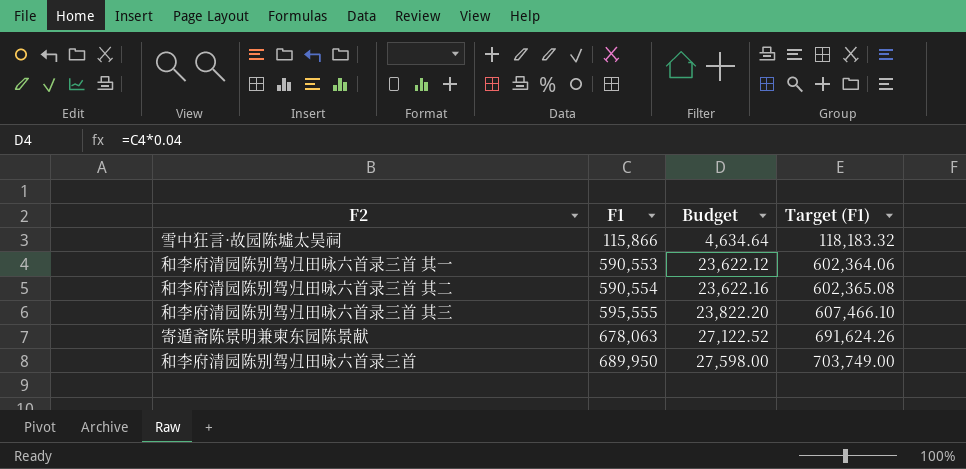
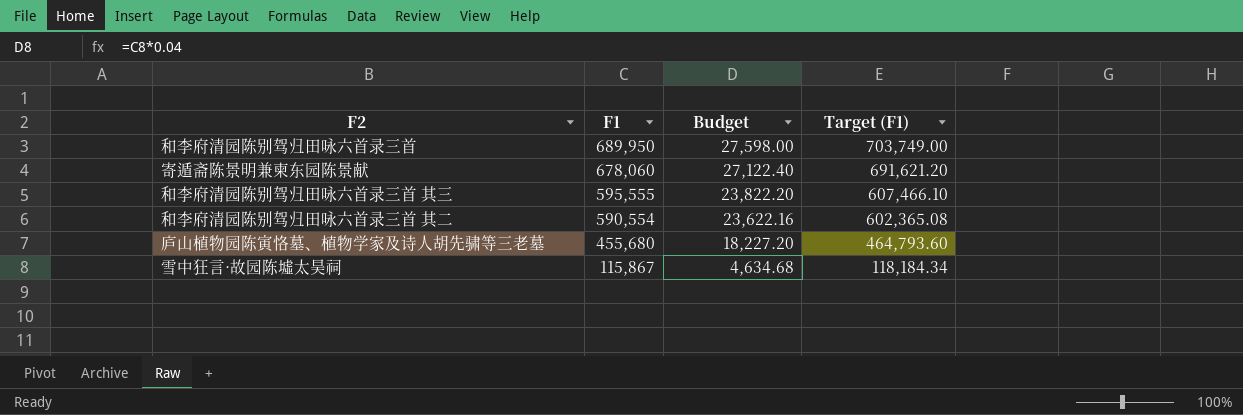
row order: F1 ascending -> F1 descending
row 和李府清园陈别驾归田咏六首录三首 其一: 590,553 | 23,622.12 | 602,364.06 -> none
寄遁斋陈景明兼柬东园陈景献 | F1: 678,063 -> 678,060
寄遁斋陈景明兼柬东园陈景献 | Budget: 27,122.52 -> 27,122.40
寄遁斋陈景明兼柬东园陈景献 | Target (F1): 691,624.26 -> 691,621.20
row 庐山植物园陈寅恪墓、植物学家及诗人胡先骕等三老墓: none -> 455,680 | 18,227.20 | 464,793.60
雪中狂言·故园陈墟太昊祠 | F1: 115,866 -> 115,867
雪中狂言·故园陈墟太昊祠 | Budget: 4,634.64 -> 4,634.68
雪中狂言·故园陈墟太昊祠 | Target (F1): 118,183.32 -> 118,184.34

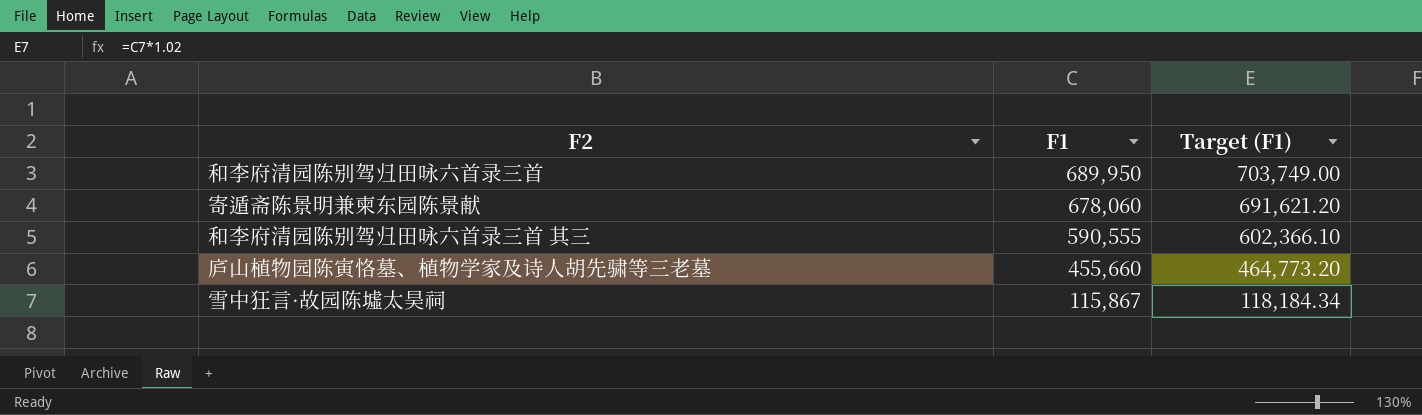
column Budget | formula: [F1] * 0.04 -> none
row 和李府清园陈别驾归田咏六首录三首 其二: 590,554 | 23,622.16 | 602,365.08 -> none
和李府清园陈别驾归田咏六首录三首 其三 | F1: 595,555 -> 590,555
和李府清园陈别驾归田咏六首录三首 其三 | Target (F1): 607,466.10 -> 602,366.10
庐山植物园陈寅恪墓、植物学家及诗人胡先骕等三老墓 | F1: 455,680 -> 455,660
庐山植物园陈寅恪墓、植物学家及诗人胡先骕等三老墓 | Target (F1): 464,793.60 -> 464,773.20

